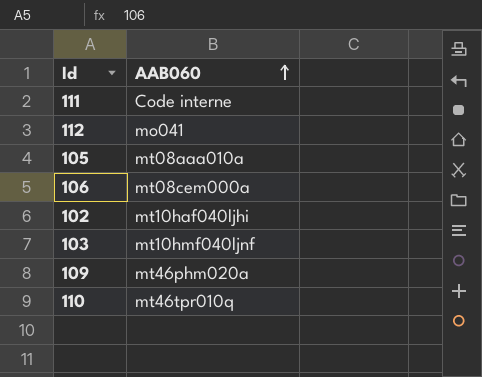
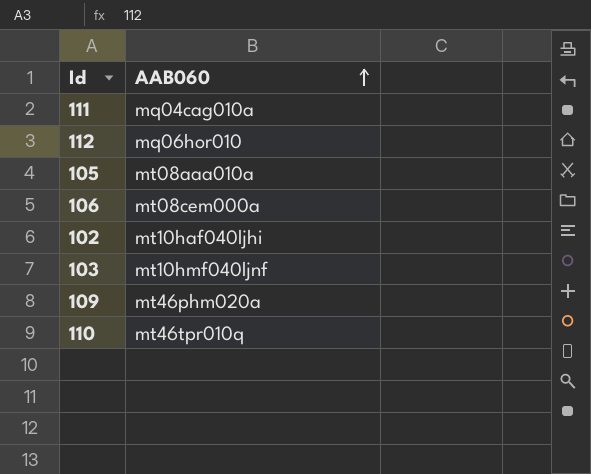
111 | AAB060: Code interne -> mq04cag010a
112 | AAB060: mo041 -> mq06hor010

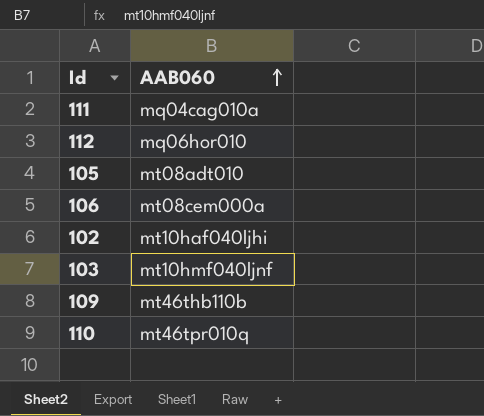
105 | AAB060: mt08aaa010a -> mt08adt010
109 | AAB060: mt46phm020a -> mt46thb110b

